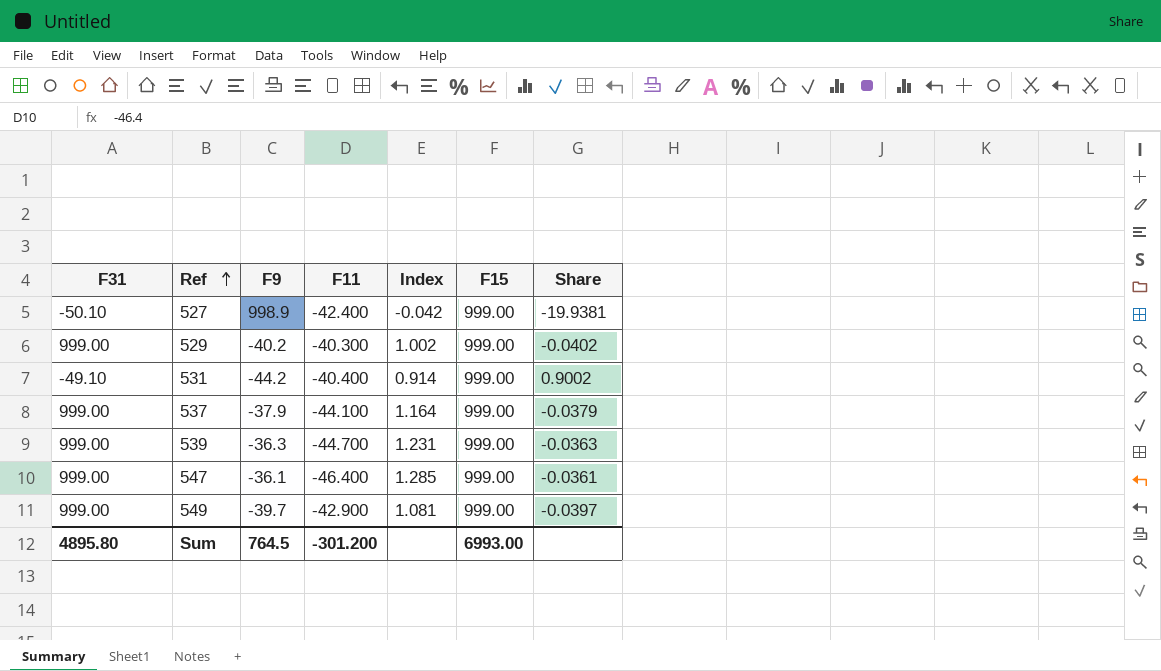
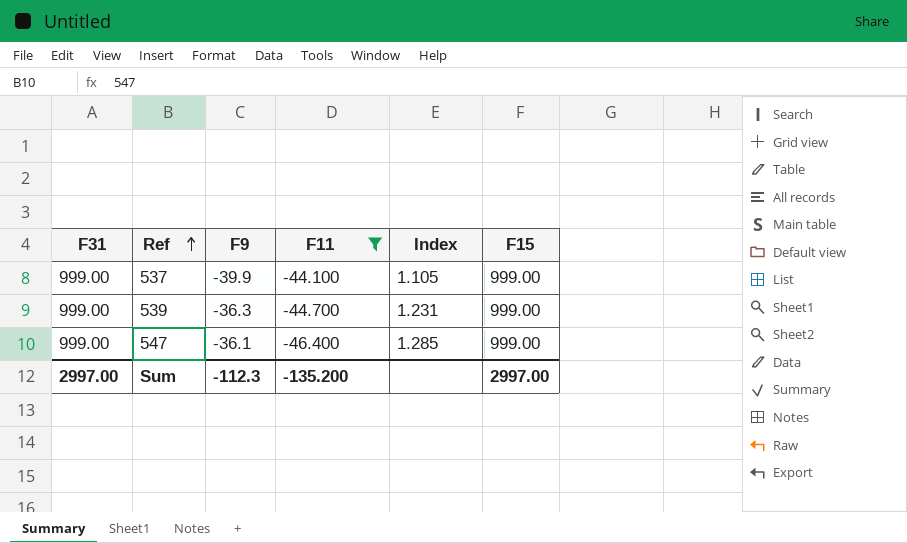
filter: none -> F11 <= -44.100
column Share | formula: [F9] / [F31] -> none
537 | F9: -37.9 -> -39.9
537 | Index: 1.164 -> 1.105
Sum | F31: 4895.80 -> 2997.00
Sum | F9: 764.5 -> -112.3
Sum | F11: -301.200 -> -135.200
Sum | F15: 6993.00 -> 2997.00

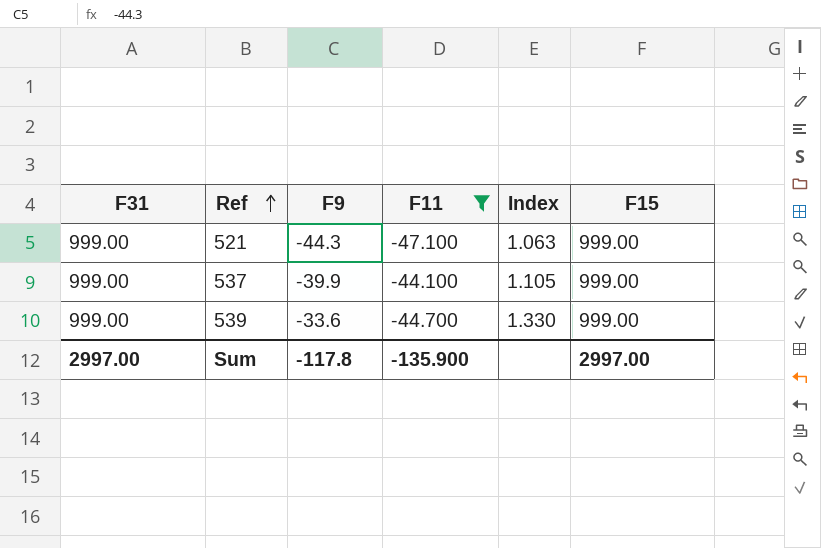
row 547: 999.00 | -36.1 | -46.400 | 1.285 | 999.00 -> none
row 521: none -> 999.00 | -44.3 | -47.100 | 1.063 | 999.00
539 | F9: -36.3 -> -33.6
539 | Index: 1.231 -> 1.330
Sum | F9: -112.3 -> -117.8
Sum | F11: -135.200 -> -135.900

